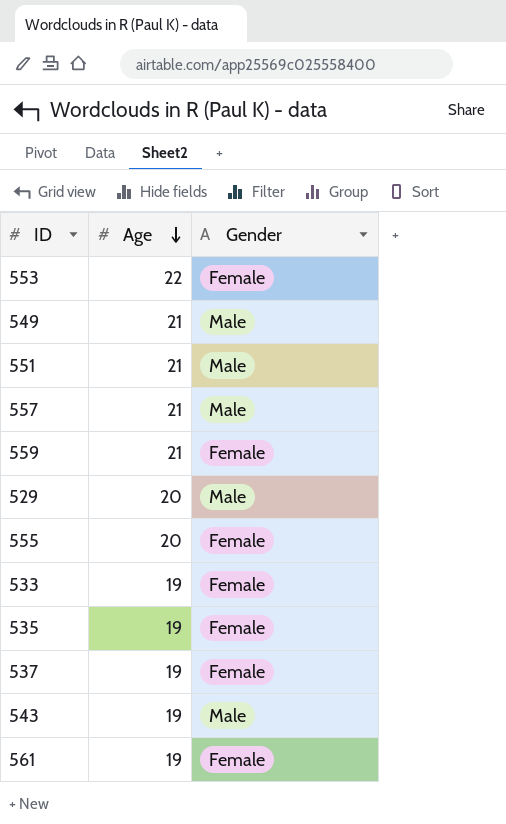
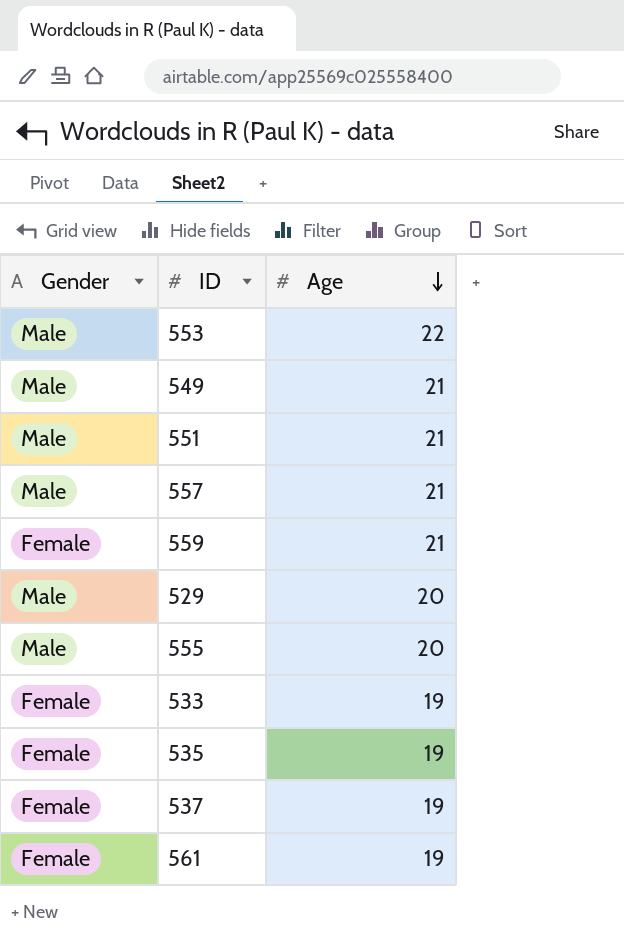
column Gender | position: 3 -> 1
row 543: 19 | Male -> none
553 | Gender: Female -> Male
555 | Gender: Female -> Male

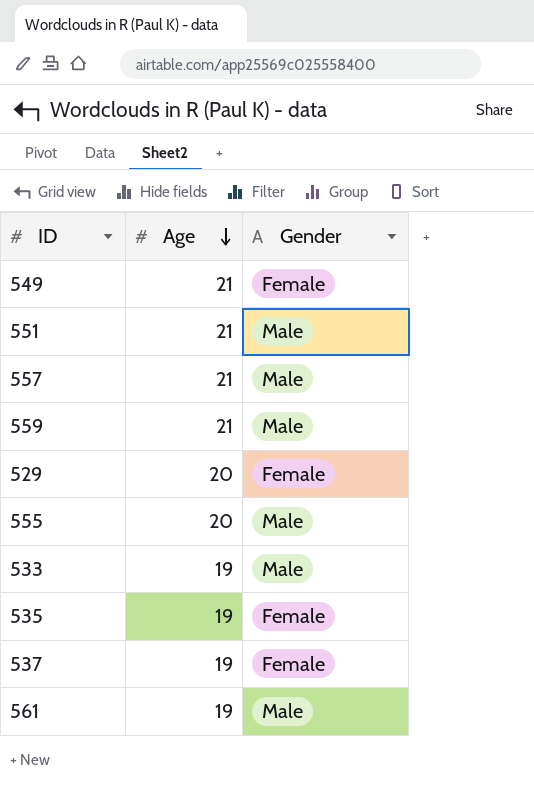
column Gender | position: 1 -> 3
row 553: Male | 22 -> none
549 | Gender: Male -> Female
559 | Gender: Female -> Male
529 | Gender: Male -> Female
533 | Gender: Female -> Male
561 | Gender: Female -> Male

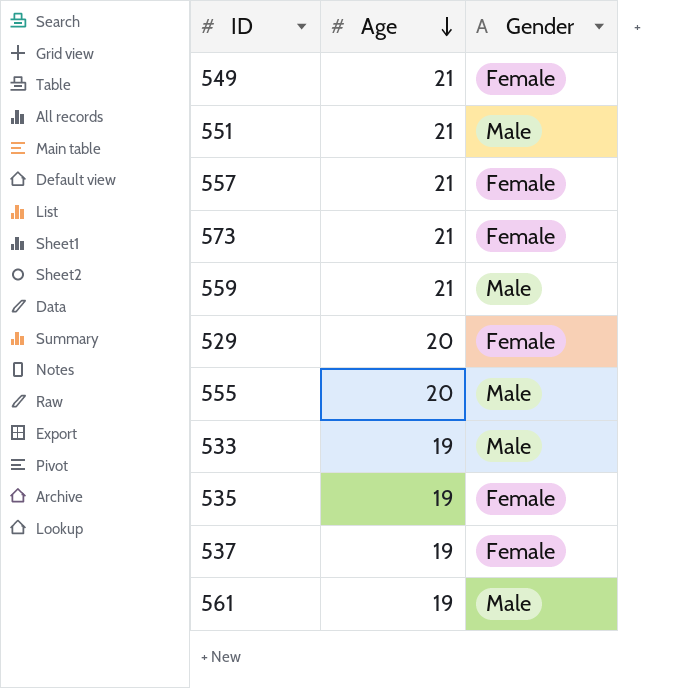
557 | Gender: Male -> Female
row 573: none -> 21 | Female

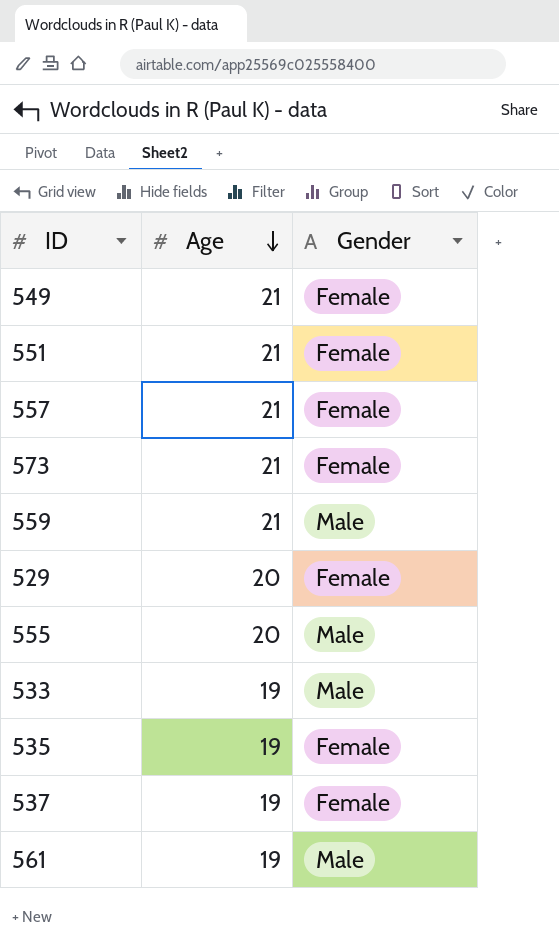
551 | Gender: Male -> Female

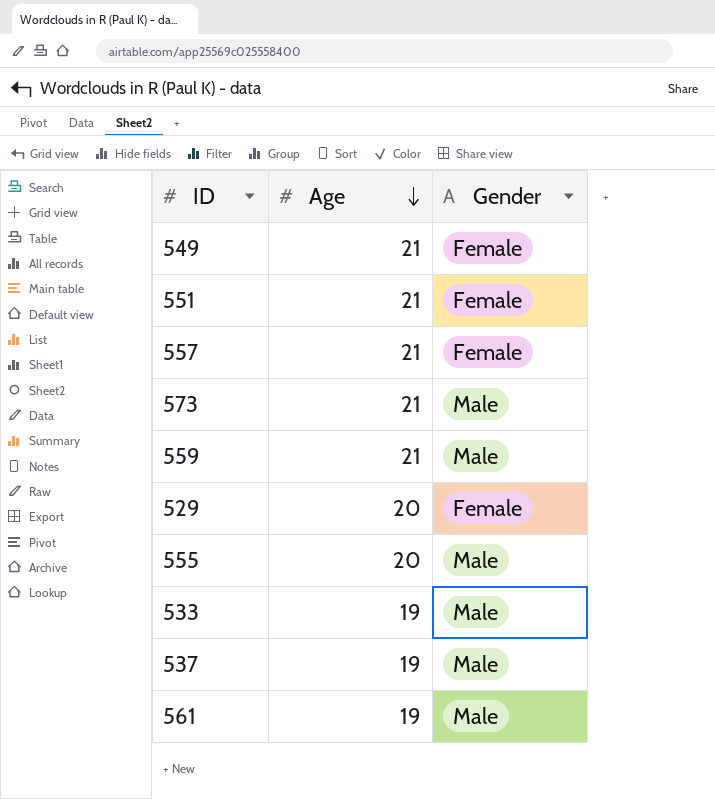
row 535: 19 | Female -> none
573 | Gender: Female -> Male
537 | Gender: Female -> Male

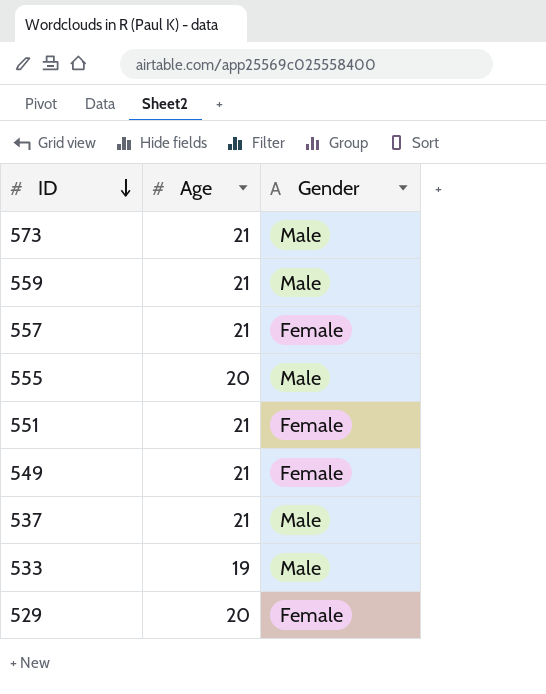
row order: Age descending -> ID descending
row 561: 19 | Male -> none
537 | Age: 19 -> 21

